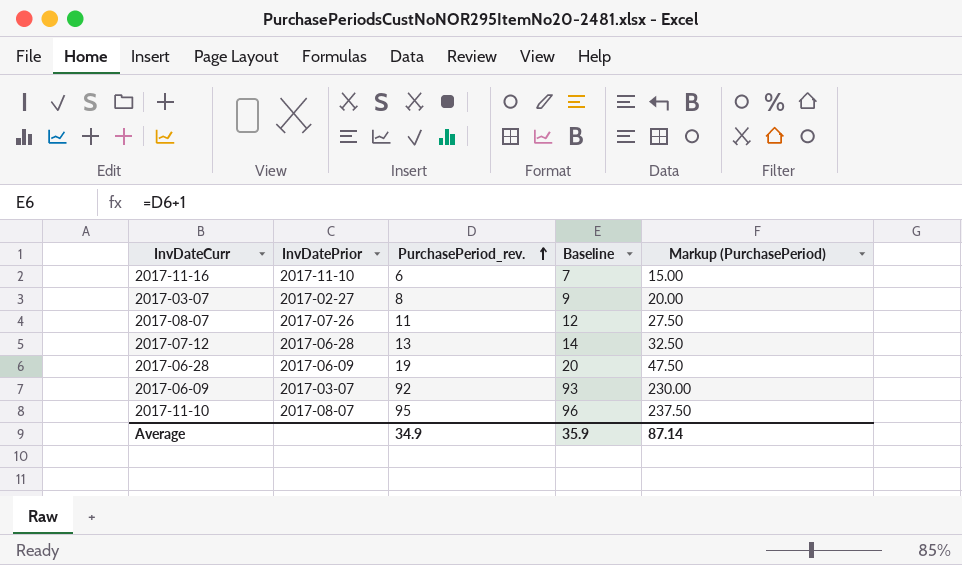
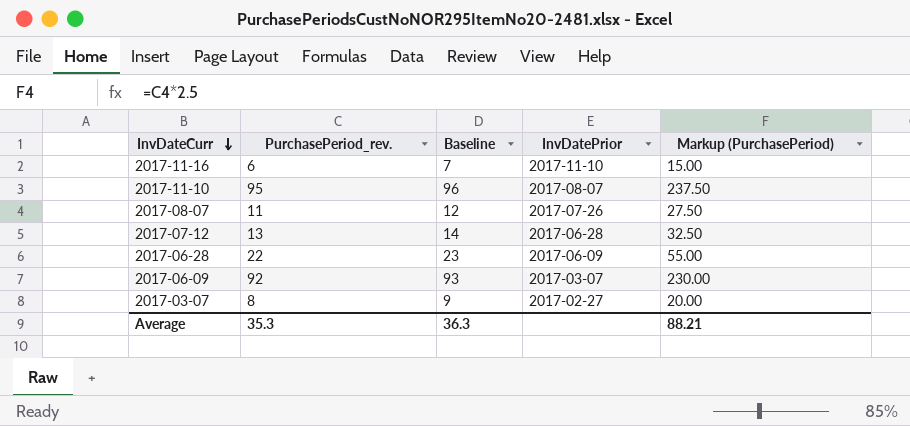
row order: PurchasePeriod_rev. ascending -> InvDateCurr descending
column InvDatePrior | position: 2 -> 4
2017-06-28 | PurchasePeriod_rev.: 19 -> 22
2017-06-28 | Baseline: 20 -> 23
2017-06-28 | Markup (PurchasePeriod): 47.50 -> 55.00
Average | PurchasePeriod_rev.: 34.9 -> 35.3
Average | Baseline: 35.9 -> 36.3
Average | Markup (PurchasePeriod): 87.14 -> 88.21

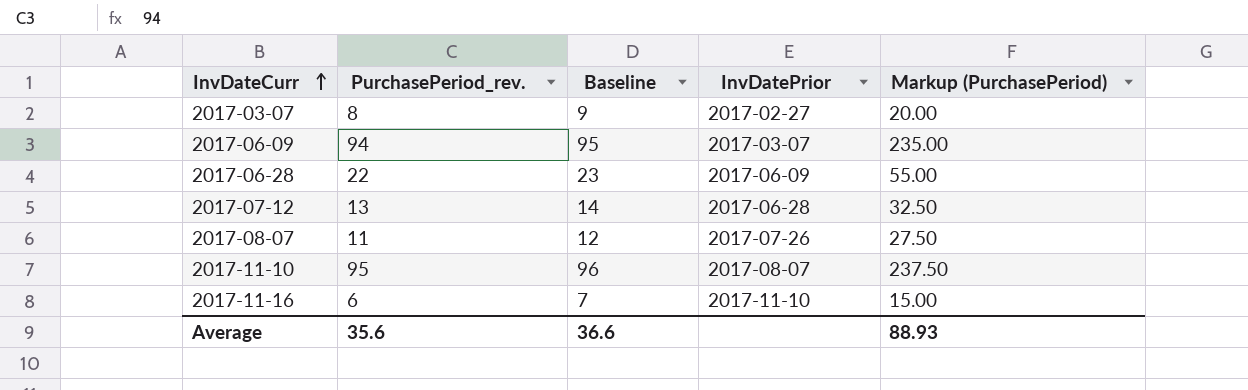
row order: InvDateCurr descending -> InvDateCurr ascending
2017-06-09 | PurchasePeriod_rev.: 92 -> 94
2017-06-09 | Baseline: 93 -> 95
2017-06-09 | Markup (PurchasePeriod): 230.00 -> 235.00
Average | PurchasePeriod_rev.: 35.3 -> 35.6
Average | Baseline: 36.3 -> 36.6
Average | Markup (PurchasePeriod): 88.21 -> 88.93

